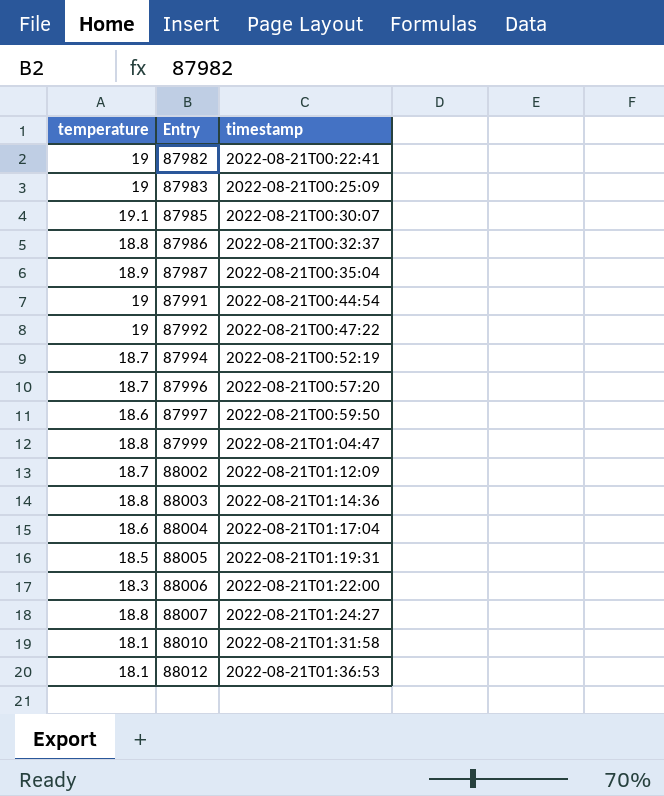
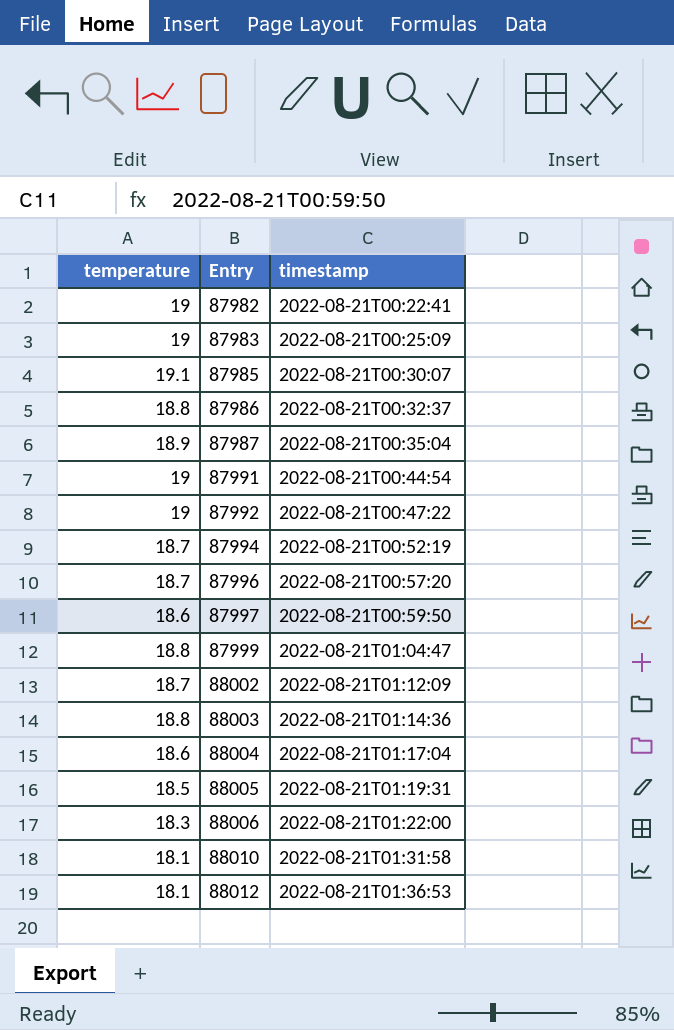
row 88007: 18.8 | 2022-08-21T01:24:27 -> none

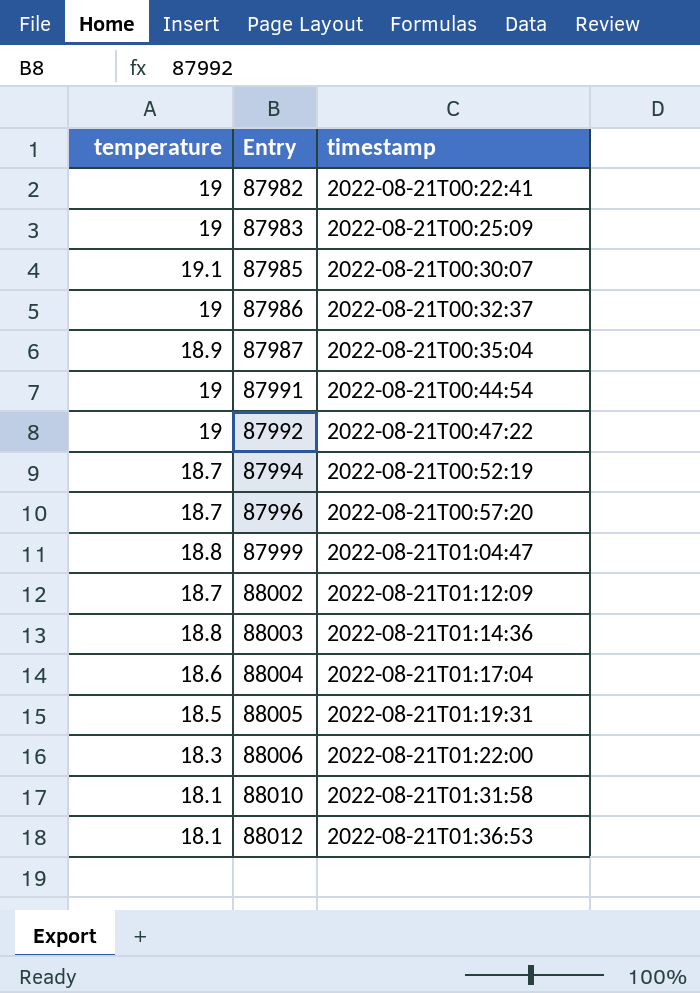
row 87997: 18.6 | 2022-08-21T00:59:50 -> none
87986 | temperature: 18.8 -> 19

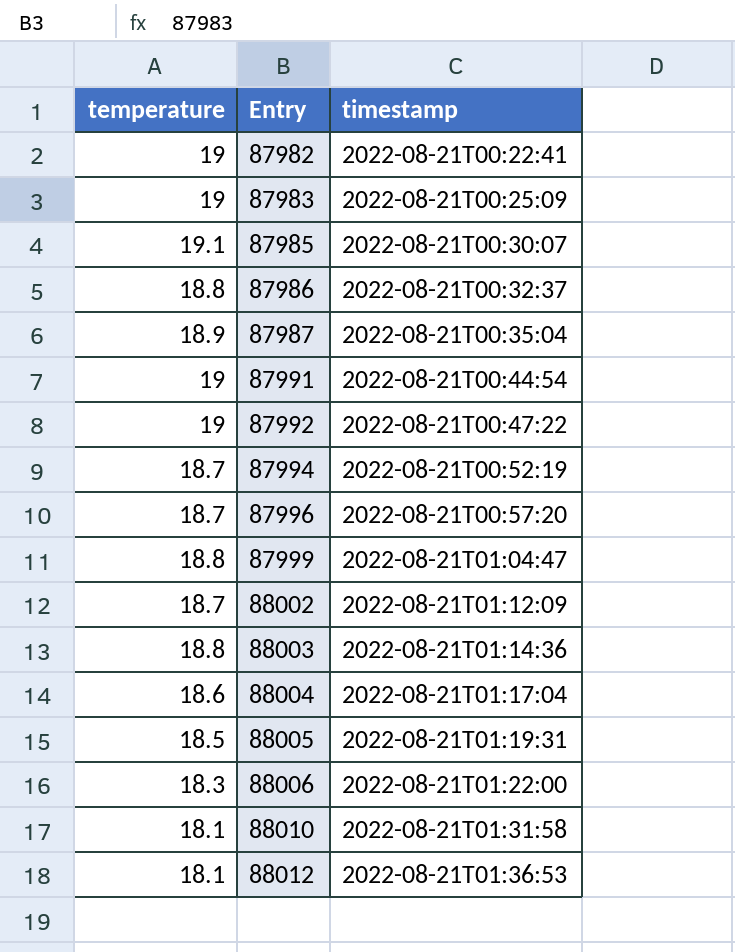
87986 | temperature: 19 -> 18.8

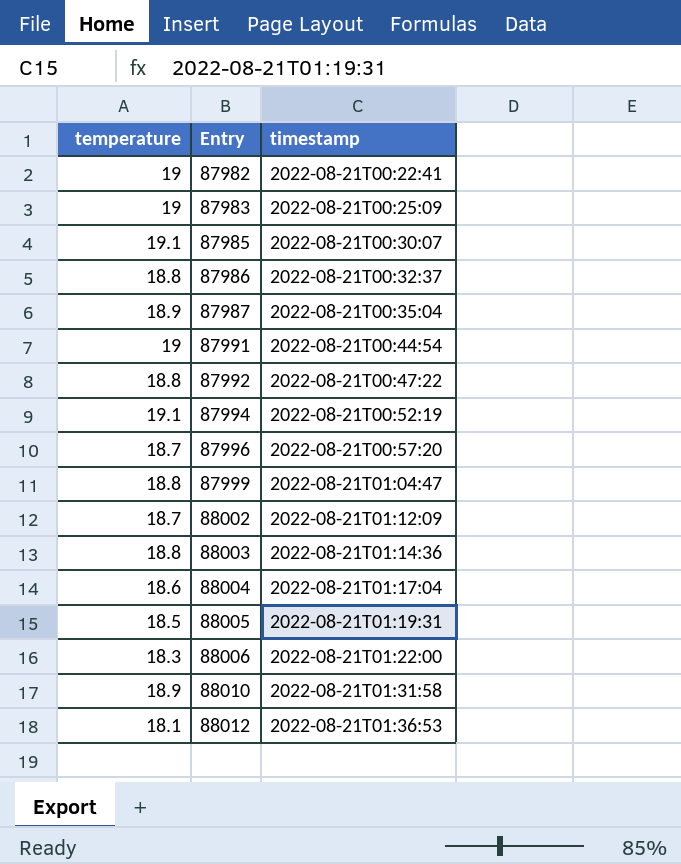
87992 | temperature: 19 -> 18.8
87994 | temperature: 18.7 -> 19.1
88010 | temperature: 18.1 -> 18.9

